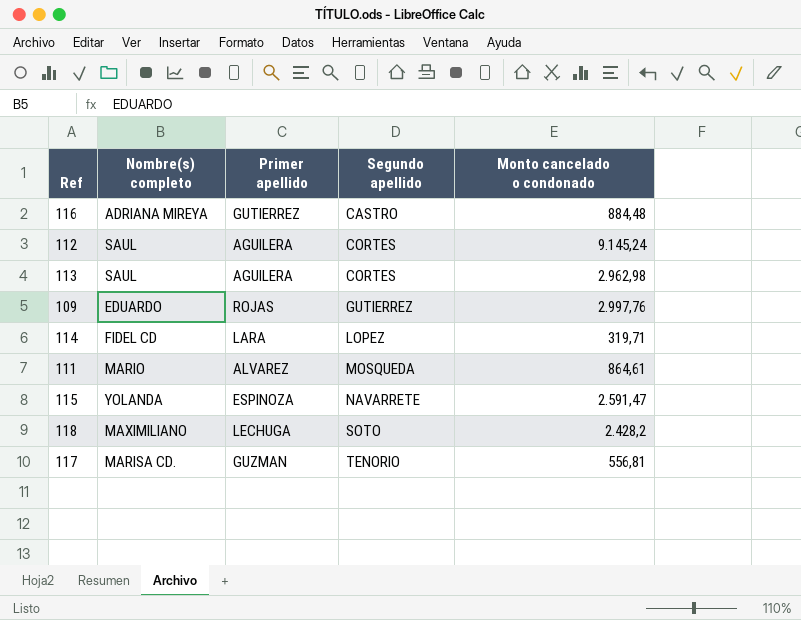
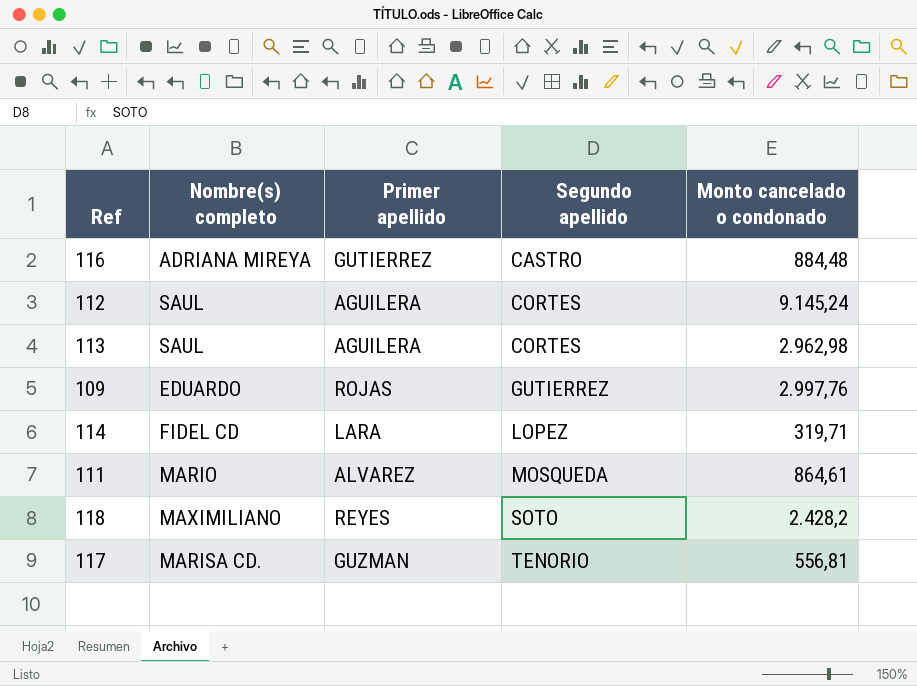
row 115: YOLANDA | ESPINOZA | NAVARRETE | 2.591,47 -> none
118 | Primer apellido: LECHUGA -> REYES

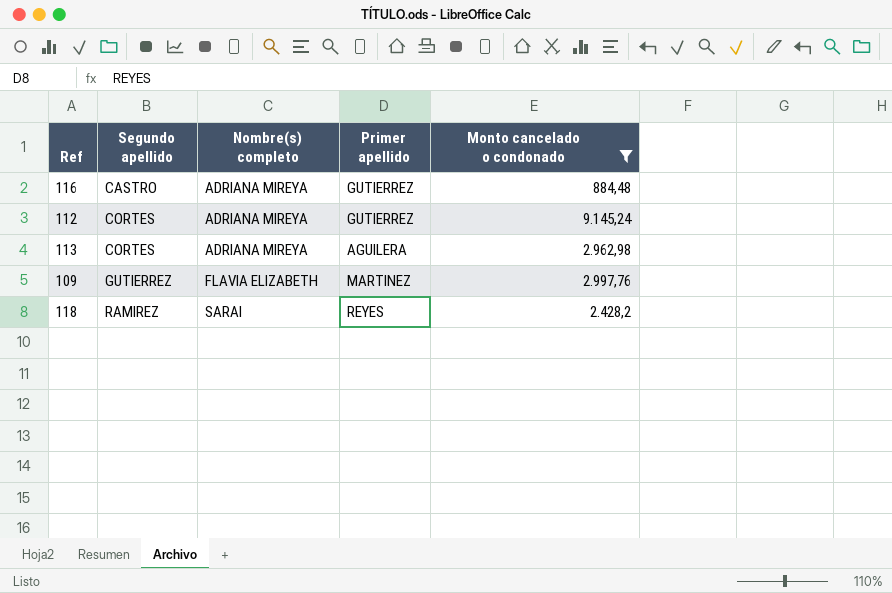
filter: none -> Monto cancelado o condonado >= 884,48
column Segundo apellido | position: 4 -> 2
112 | Nombre(s) completo: SAUL -> ADRIANA MIREYA
112 | Primer apellido: AGUILERA -> GUTIERREZ
113 | Nombre(s) completo: SAUL -> ADRIANA MIREYA
109 | Nombre(s) completo: EDUARDO -> FLAVIA ELIZABETH
109 | Primer apellido: ROJAS -> MARTINEZ
118 | Segundo apellido: SOTO -> RAMIREZ
118 | Nombre(s) completo: MAXIMILIANO -> SARAI

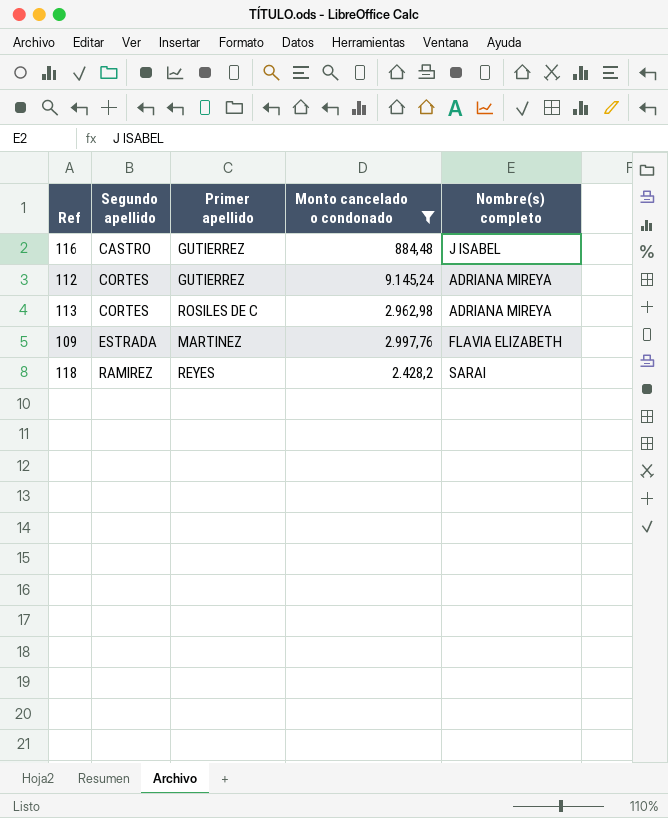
column Nombre(s) completo | position: 3 -> 5
116 | Nombre(s) completo: ADRIANA MIREYA -> J ISABEL
113 | Primer apellido: AGUILERA -> ROSILES DE C
109 | Segundo apellido: GUTIERREZ -> ESTRADA

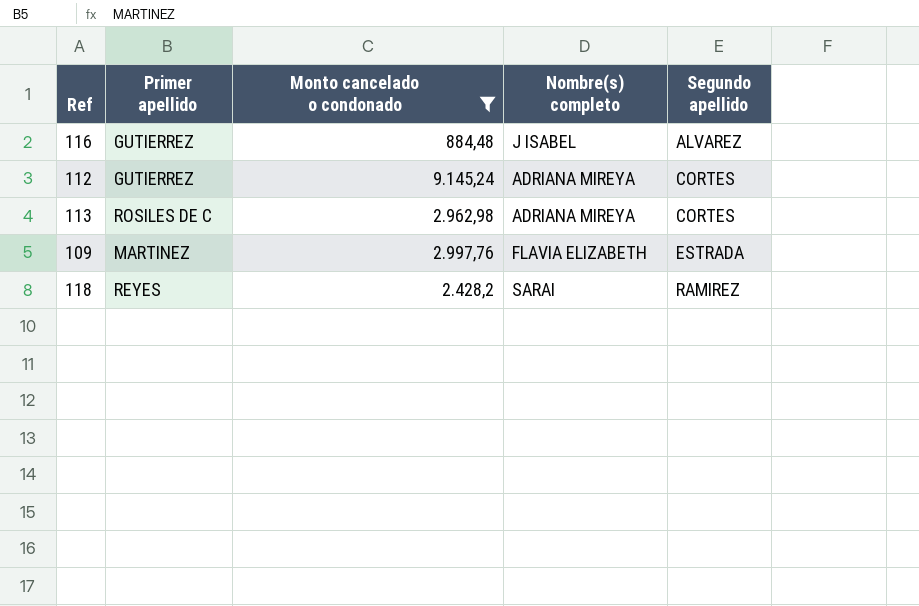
column Segundo apellido | position: 2 -> 5
116 | Segundo apellido: CASTRO -> ALVAREZ

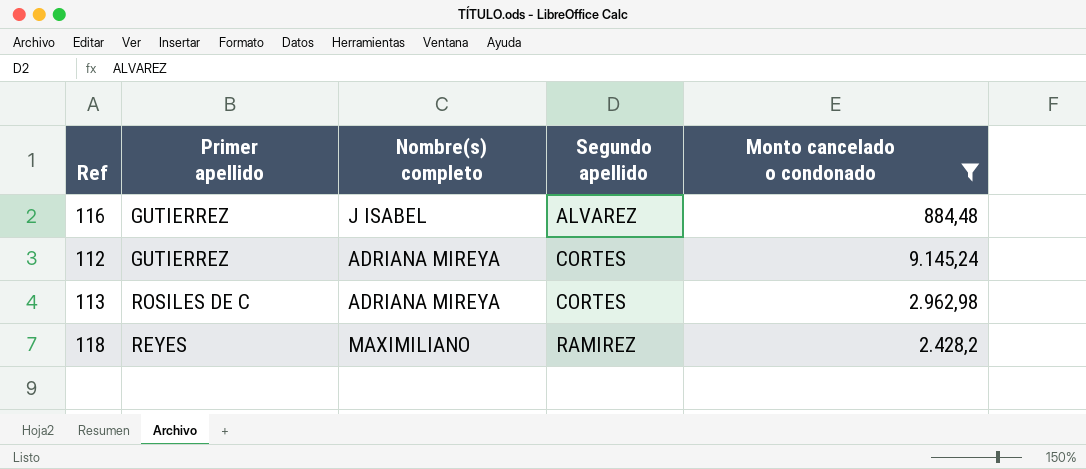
column Monto cancelado o condonado | position: 3 -> 5
row 109: MARTINEZ | 2.997,76 | FLAVIA ELIZABETH | ESTRADA -> none
118 | Nombre(s) completo: SARAI -> MAXIMILIANO

